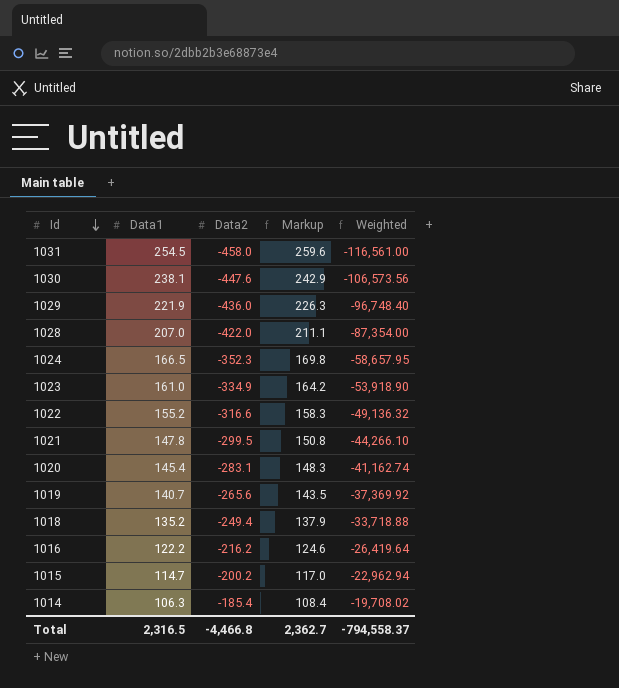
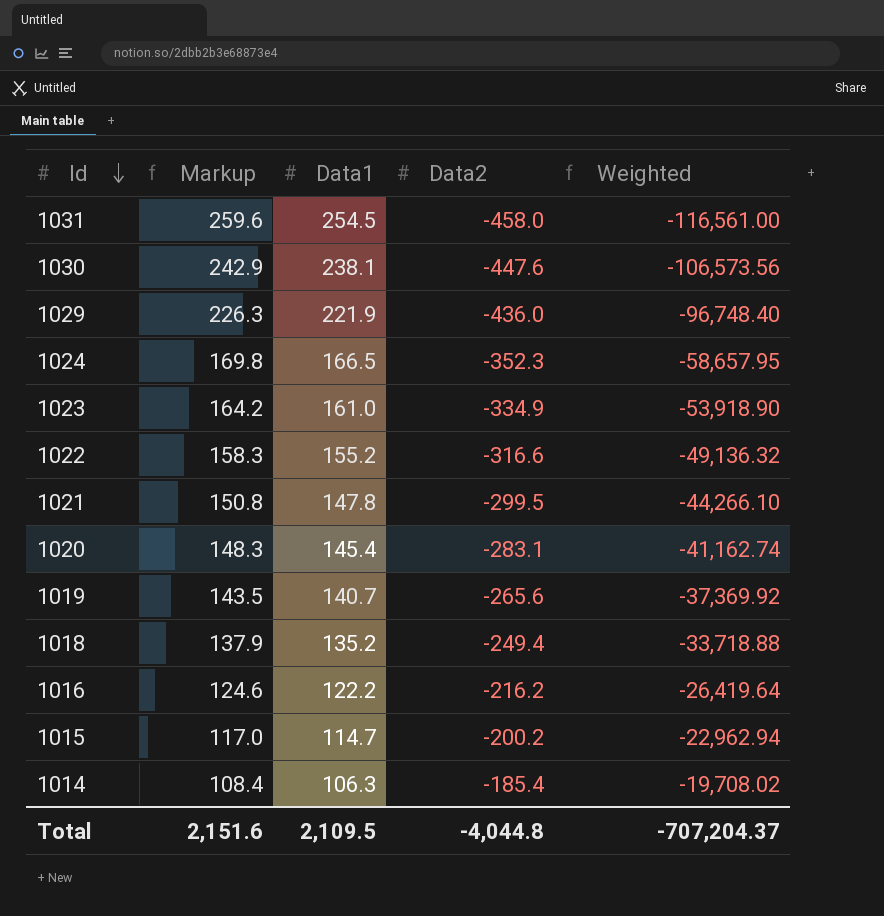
column Markup | position: 4 -> 2
row 1028: 207.0 | -422.0 | 211.1 | -87,354.00 -> none
Total | Markup: 2,362.7 -> 2,151.6
Total | Data1: 2,316.5 -> 2,109.5
Total | Data2: -4,466.8 -> -4,044.8
Total | Weighted: -794,558.37 -> -707,204.37

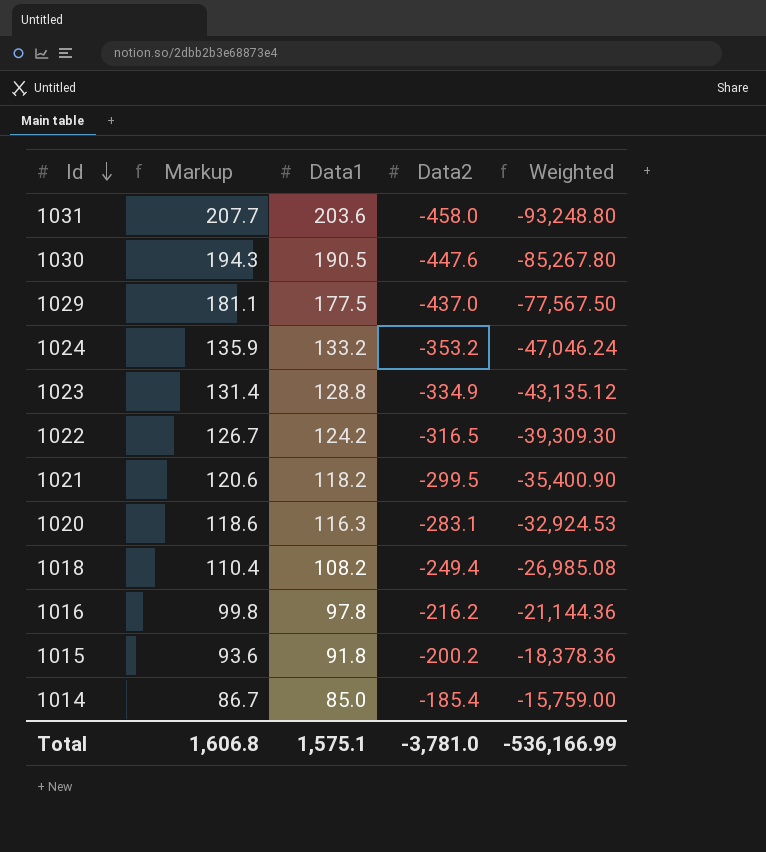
row 1019: 143.5 | 140.7 | -265.6 | -37,369.92 -> none
1031 | Markup: 259.6 -> 207.7
1031 | Data1: 254.5 -> 203.6
1031 | Weighted: -116,561.00 -> -93,248.80
1030 | Markup: 242.9 -> 194.3
1030 | Data1: 238.1 -> 190.5
1030 | Weighted: -106,573.56 -> -85,267.80
1029 | Markup: 226.3 -> 181.1
1029 | Data1: 221.9 -> 177.5
1029 | Data2: -436.0 -> -437.0
1029 | Weighted: -96,748.40 -> -77,567.50
1024 | Markup: 169.8 -> 135.9
1024 | Data1: 166.5 -> 133.2
1024 | Data2: -352.3 -> -353.2
1024 | Weighted: -58,657.95 -> -47,046.24
1023 | Markup: 164.2 -> 131.4
1023 | Data1: 161.0 -> 128.8
1023 | Weighted: -53,918.90 -> -43,135.12
1022 | Markup: 158.3 -> 126.7
1022 | Data1: 155.2 -> 124.2
1022 | Data2: -316.6 -> -316.5
1022 | Weighted: -49,136.32 -> -39,309.30
1021 | Markup: 150.8 -> 120.6
1021 | Data1: 147.8 -> 118.2
1021 | Weighted: -44,266.10 -> -35,400.90
1020 | Markup: 148.3 -> 118.6
1020 | Data1: 145.4 -> 116.3
1020 | Weighted: -41,162.74 -> -32,924.53
1018 | Markup: 137.9 -> 110.4
1018 | Data1: 135.2 -> 108.2
1018 | Weighted: -33,718.88 -> -26,985.08
1016 | Markup: 124.6 -> 99.8
1016 | Data1: 122.2 -> 97.8
1016 | Weighted: -26,419.64 -> -21,144.36
1015 | Markup: 117.0 -> 93.6
1015 | Data1: 114.7 -> 91.8
1015 | Weighted: -22,962.94 -> -18,378.36
1014 | Markup: 108.4 -> 86.7
1014 | Data1: 106.3 -> 85.0
1014 | Weighted: -19,708.02 -> -15,759.00
Total | Markup: 2,151.6 -> 1,606.8
Total | Data1: 2,109.5 -> 1,575.1
Total | Data2: -4,044.8 -> -3,781.0
Total | Weighted: -707,204.37 -> -536,166.99

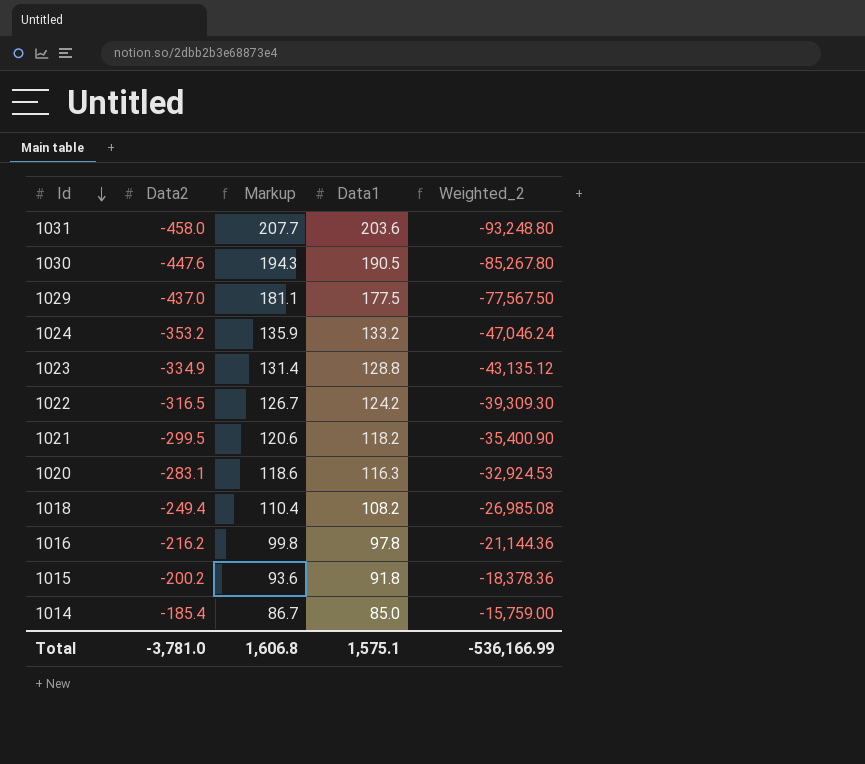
column Data2 | position: 4 -> 2
column name: Weighted -> Weighted_2

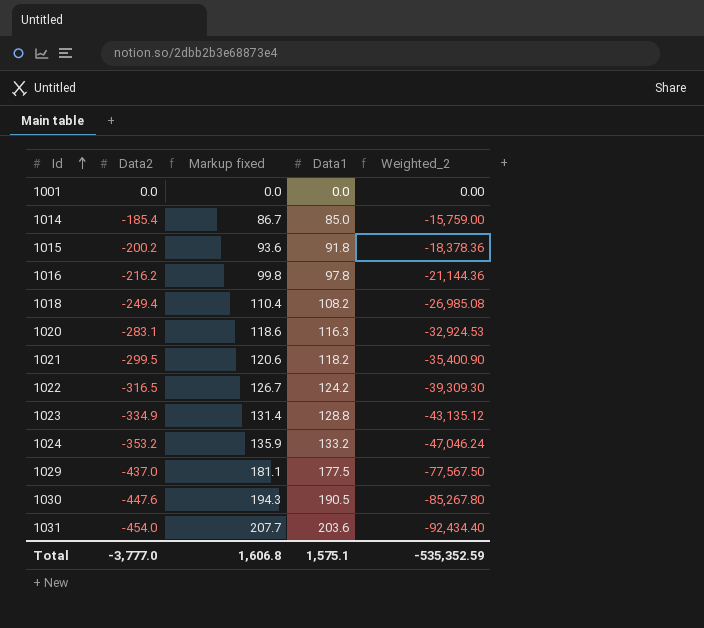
row order: Id descending -> Id ascending
column name: Markup -> Markup fixed
row 1001: none -> 0.0 | 0.0 | 0.0 | 0.00
1031 | Data2: -458.0 -> -454.0
1031 | Weighted_2: -93,248.80 -> -92,434.40
Total | Data2: -3,781.0 -> -3,777.0
Total | Weighted_2: -536,166.99 -> -535,352.59

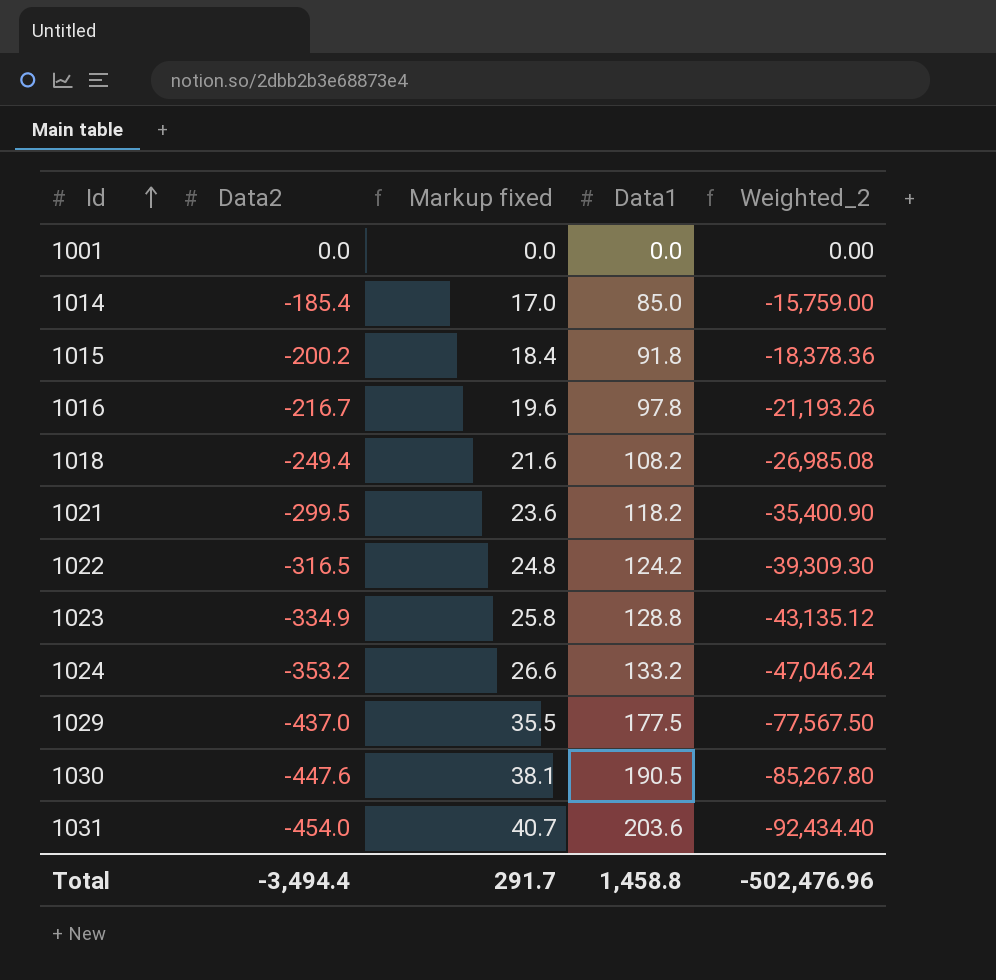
column Markup fixed | formula: [Data1] * 1.02 -> [Data1] * 0.2
row 1020: -283.1 | 118.6 | 116.3 | -32,924.53 -> none
1016 | Data2: -216.2 -> -216.7
1016 | Weighted_2: -21,144.36 -> -21,193.26
Total | Data2: -3,777.0 -> -3,494.4
Total | Markup fixed: 1,606.8 -> 291.7
Total | Data1: 1,575.1 -> 1,458.8
Total | Weighted_2: -535,352.59 -> -502,476.96

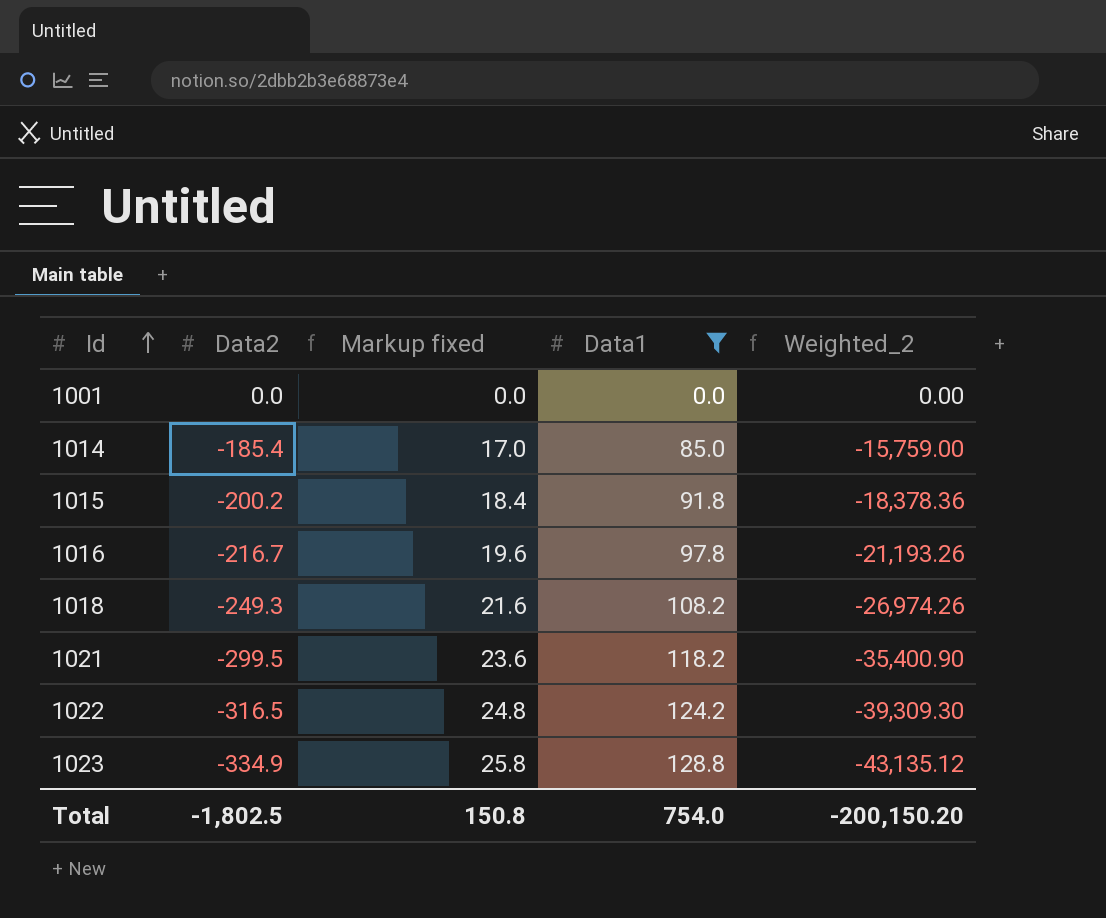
filter: none -> Data1 <= 128.8
1018 | Data2: -249.4 -> -249.3
1018 | Weighted_2: -26,985.08 -> -26,974.26
Total | Data2: -3,494.4 -> -1,802.5
Total | Markup fixed: 291.7 -> 150.8
Total | Data1: 1,458.8 -> 754.0
Total | Weighted_2: -502,476.96 -> -200,150.20

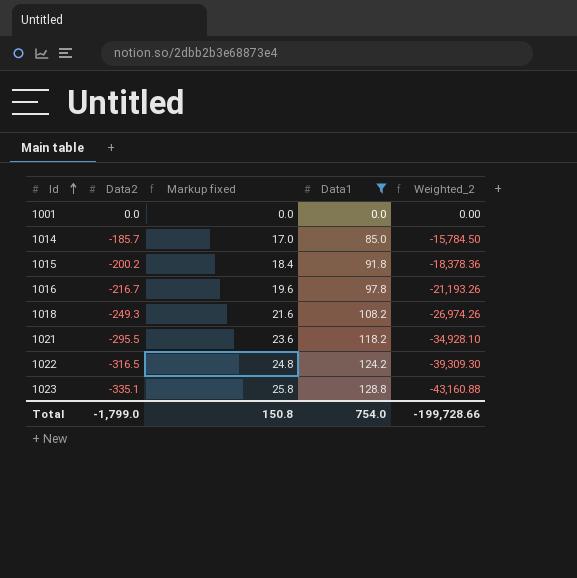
1014 | Data2: -185.4 -> -185.7
1014 | Weighted_2: -15,759.00 -> -15,784.50
1021 | Data2: -299.5 -> -295.5
1021 | Weighted_2: -35,400.90 -> -34,928.10
1023 | Data2: -334.9 -> -335.1
1023 | Weighted_2: -43,135.12 -> -43,160.88
Total | Data2: -1,802.5 -> -1,799.0
Total | Weighted_2: -200,150.20 -> -199,728.66

